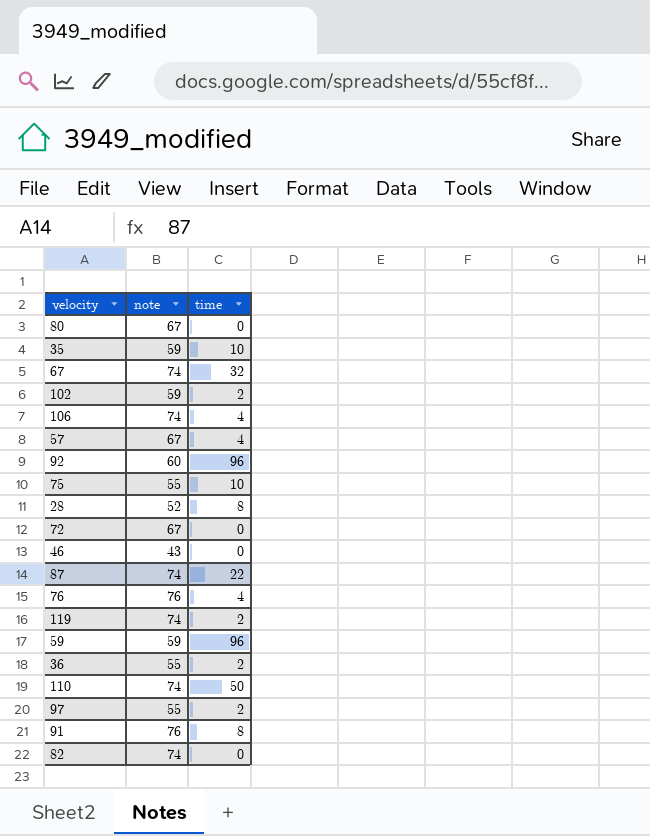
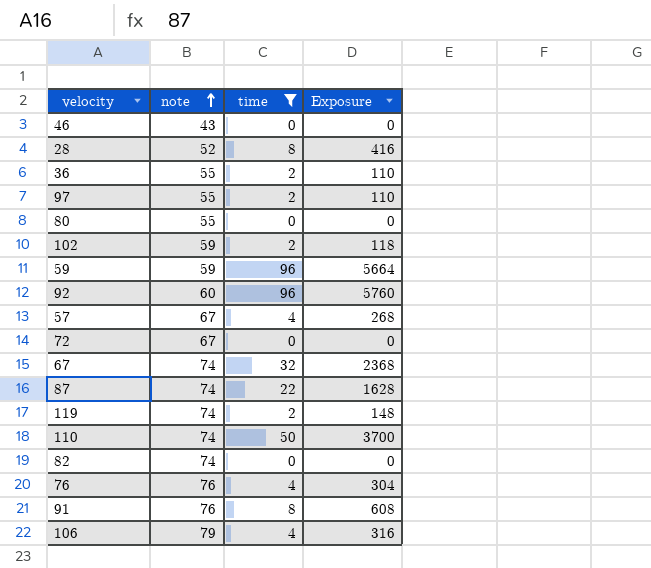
filter: none -> time != 10
row order: none -> note ascending
column Exposure | formula: none -> [note] * [time]
80 | note: 67 -> 55
106 | note: 74 -> 79

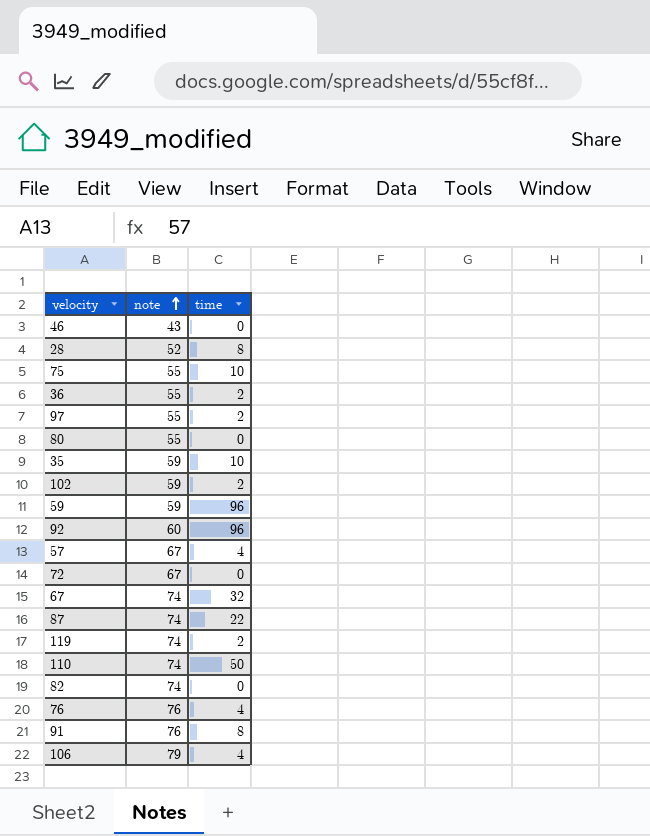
filter: time != 10 -> none
column Exposure | formula: [note] * [time] -> none

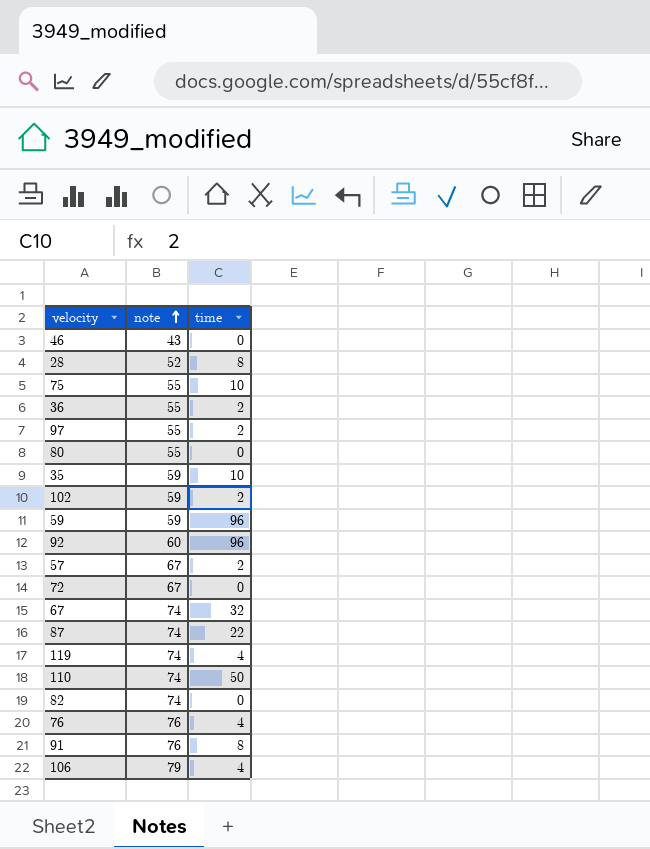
57 | time: 4 -> 2
119 | time: 2 -> 4

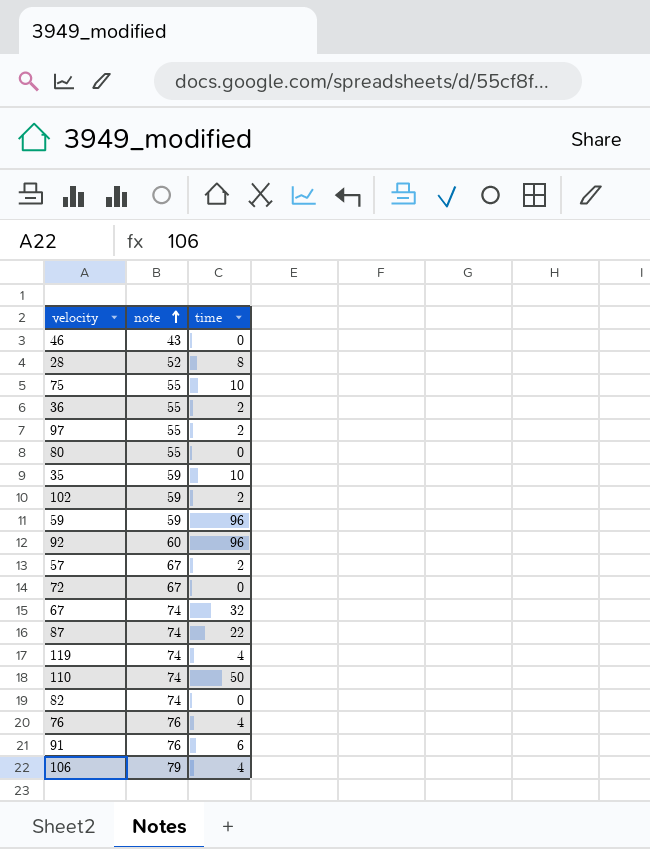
91 | time: 8 -> 6

